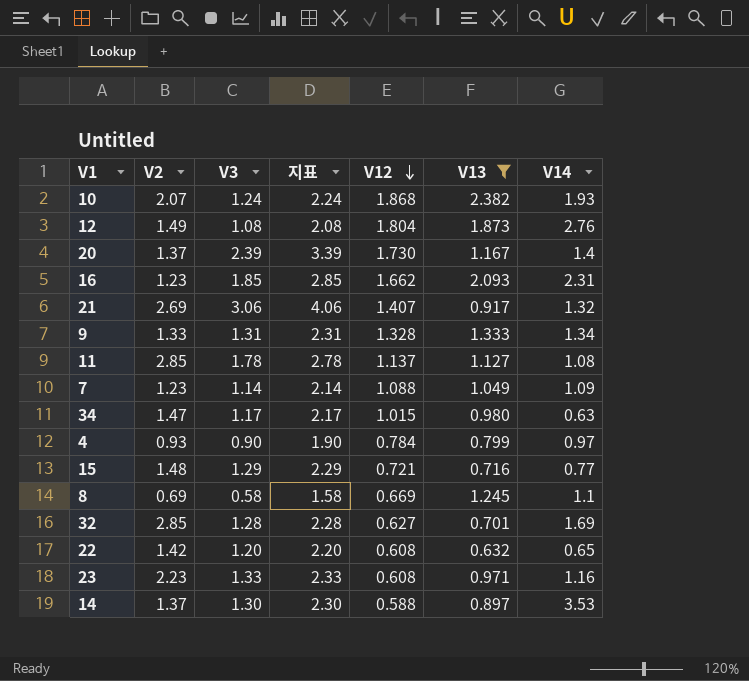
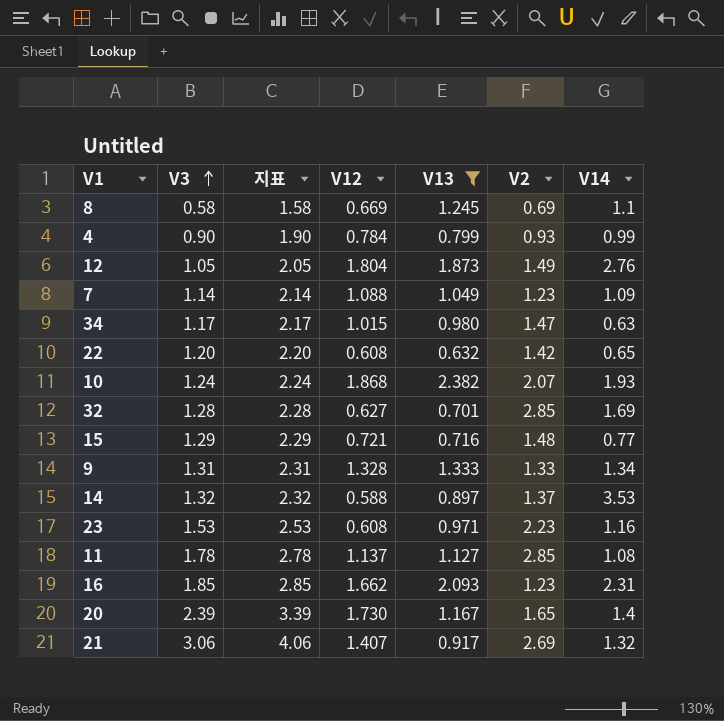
row order: V12 descending -> V3 ascending
column V2 | position: 2 -> 6
4 | V14: 0.97 -> 0.99
12 | V3: 1.08 -> 1.05
12 | 지표: 2.08 -> 2.05
14 | V3: 1.30 -> 1.32
14 | 지표: 2.30 -> 2.32
23 | V3: 1.33 -> 1.53
23 | 지표: 2.33 -> 2.53
20 | V2: 1.37 -> 1.65

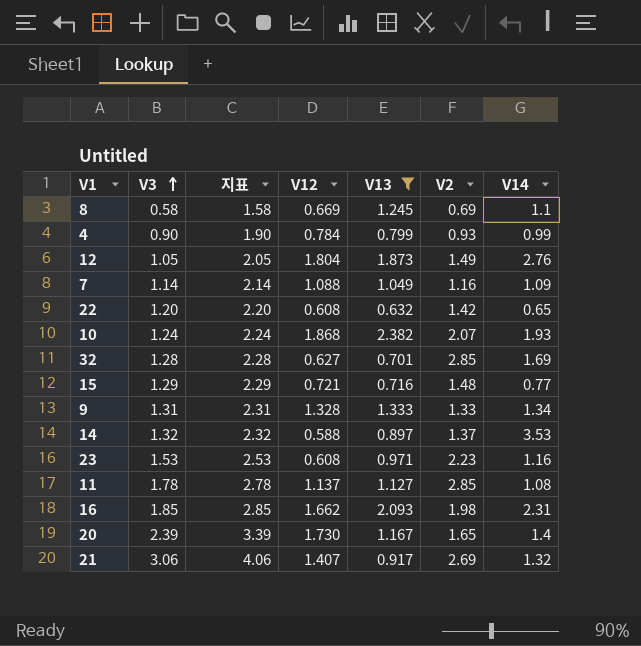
row 34: 1.17 | 2.17 | 1.015 | 0.980 | 1.47 | 0.63 -> none
7 | V2: 1.23 -> 1.16
16 | V2: 1.23 -> 1.98

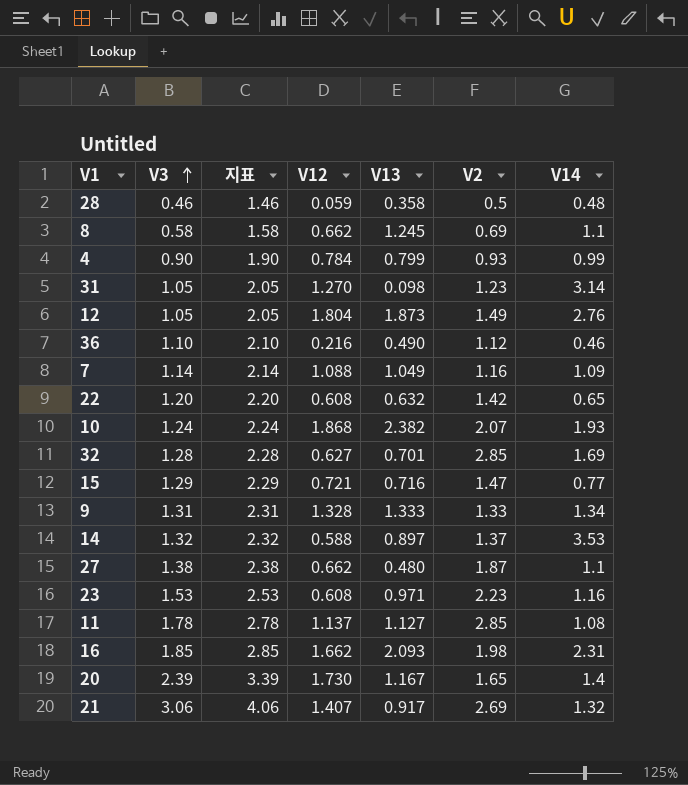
filter: V13 >= 0.632 -> none
8 | V12: 0.669 -> 0.662
15 | V2: 1.48 -> 1.47

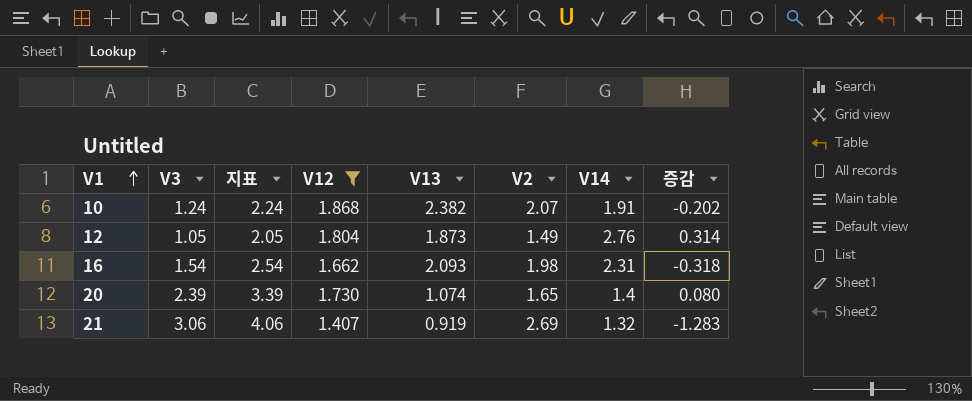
filter: none -> V12 >= 1.407
row order: V3 ascending -> V1 ascending
column 증감 | formula: none -> [V12] - [V2]
10 | V14: 1.93 -> 1.91
16 | V3: 1.85 -> 1.54
16 | 지표: 2.85 -> 2.54
20 | V13: 1.167 -> 1.074
21 | V13: 0.917 -> 0.919

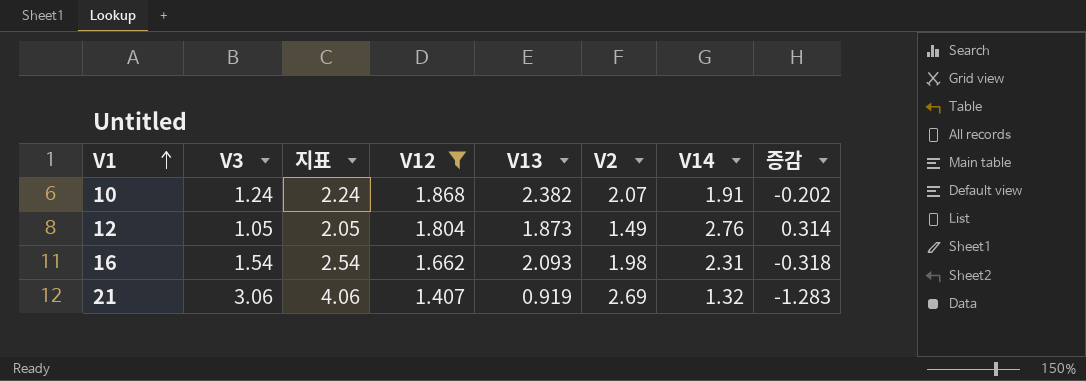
row 20: 2.39 | 3.39 | 1.730 | 1.074 | 1.65 | 1.4 | 0.080 -> none

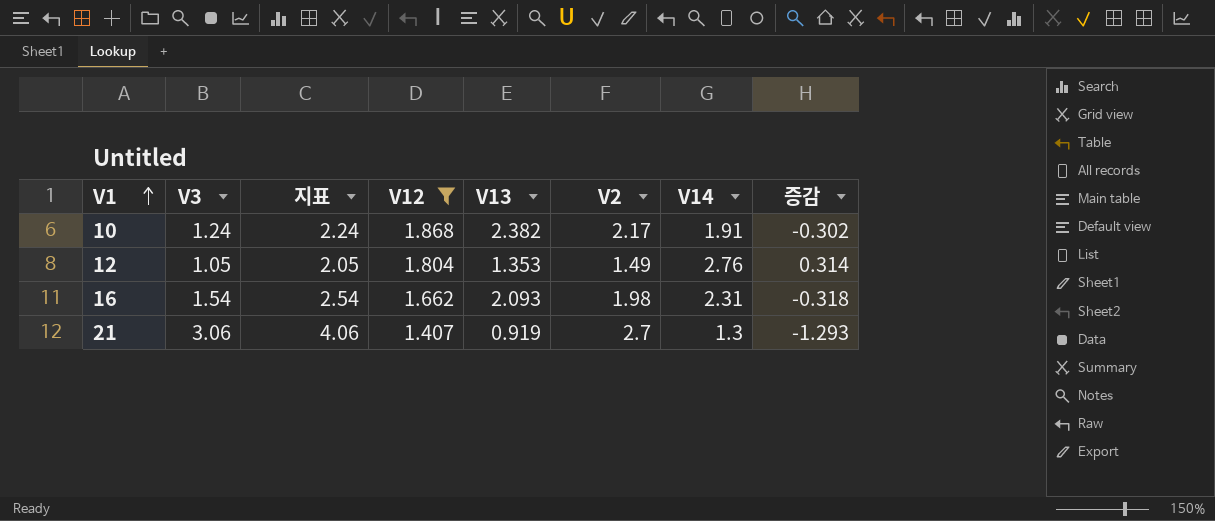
10 | V2: 2.07 -> 2.17
10 | 증감: -0.202 -> -0.302
12 | V13: 1.873 -> 1.353
21 | V2: 2.69 -> 2.7
21 | V14: 1.32 -> 1.3
21 | 증감: -1.283 -> -1.293

